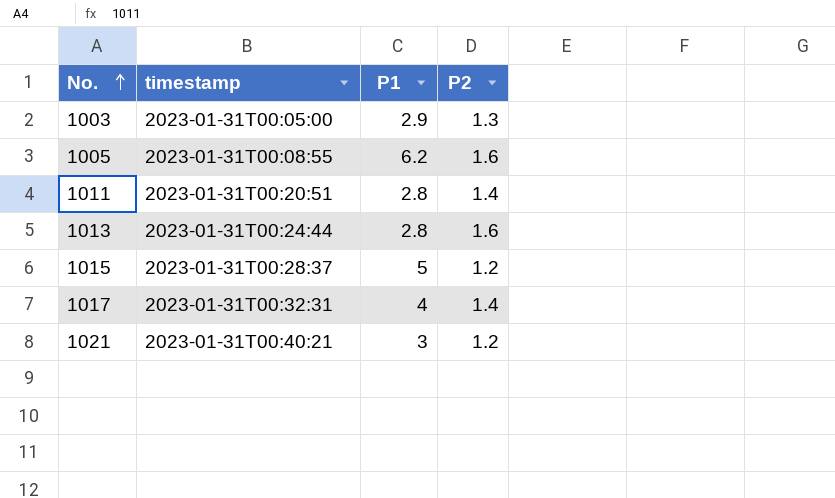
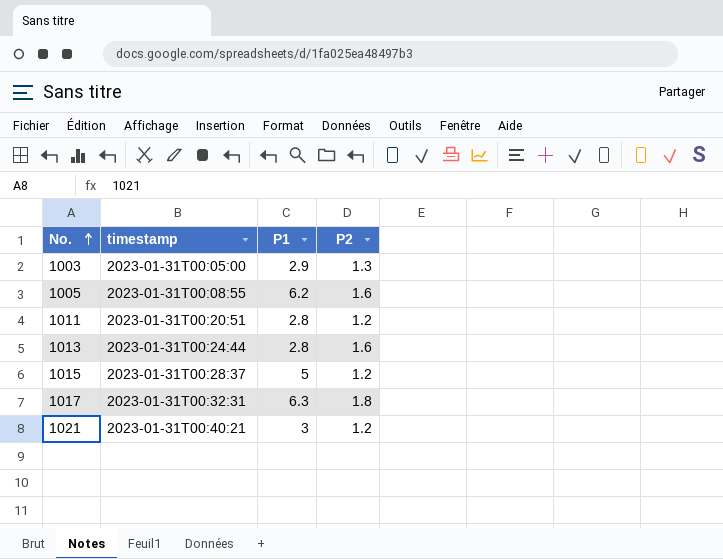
1011 | P2: 1.4 -> 1.2
1017 | P1: 4 -> 6.3
1017 | P2: 1.4 -> 1.8

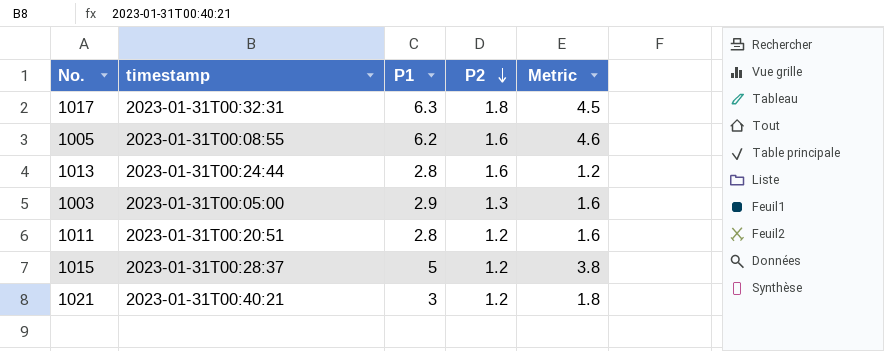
row order: No. ascending -> P2 descending
column Metric | formula: none -> [P1] - [P2]

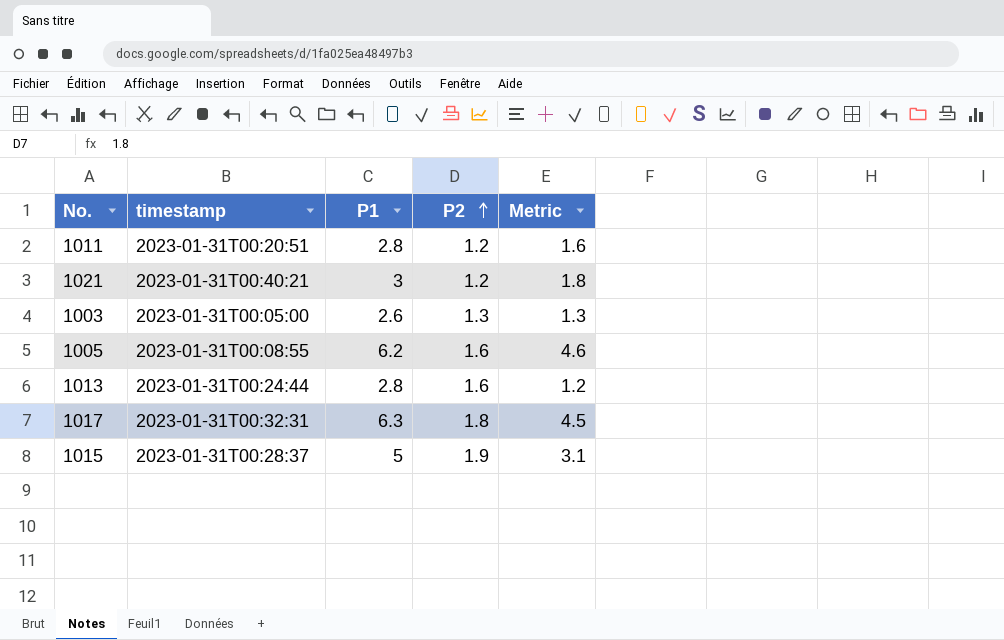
row order: P2 descending -> P2 ascending
1003 | P1: 2.9 -> 2.6
1003 | Metric: 1.6 -> 1.3
1015 | P2: 1.2 -> 1.9
1015 | Metric: 3.8 -> 3.1

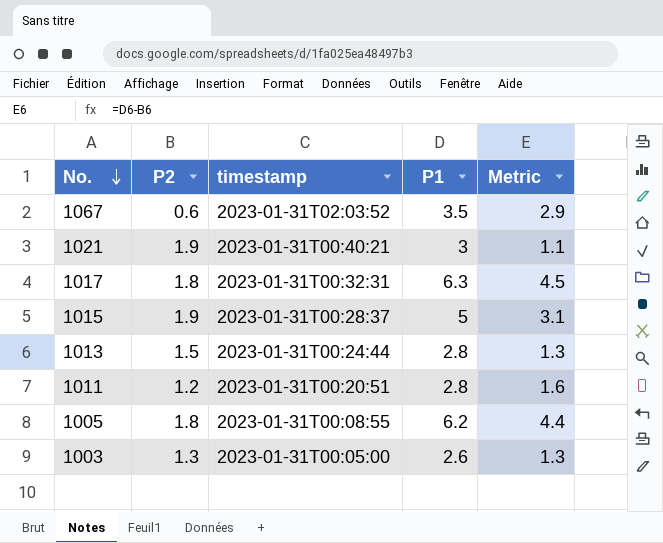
row order: P2 ascending -> No. descending
column P2 | position: 4 -> 2
row 1067: none -> 0.6 | 2023-01-31T02:03:52 | 3.5 | 2.9
1021 | P2: 1.2 -> 1.9
1021 | Metric: 1.8 -> 1.1
1013 | P2: 1.6 -> 1.5
1013 | Metric: 1.2 -> 1.3
1005 | P2: 1.6 -> 1.8
1005 | Metric: 4.6 -> 4.4

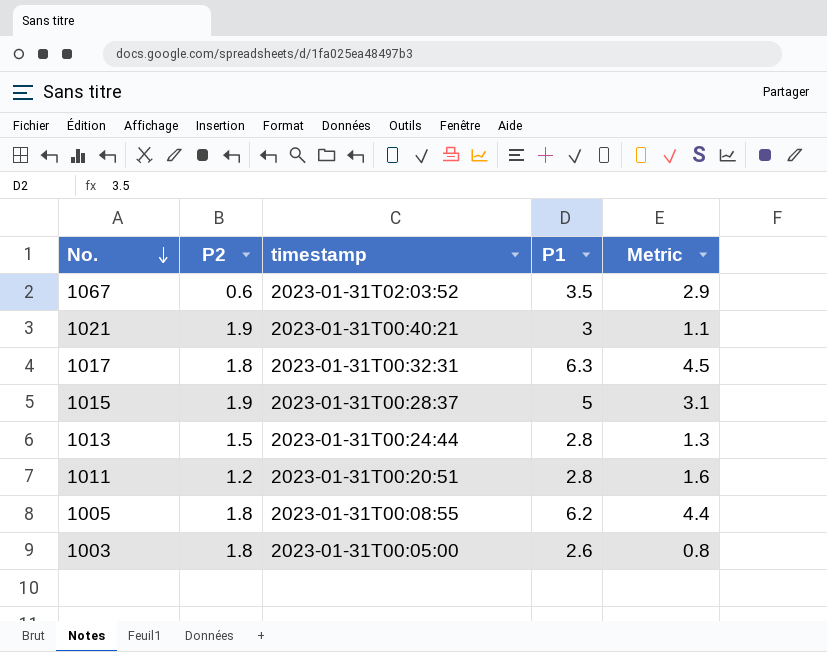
1003 | P2: 1.3 -> 1.8
1003 | Metric: 1.3 -> 0.8

